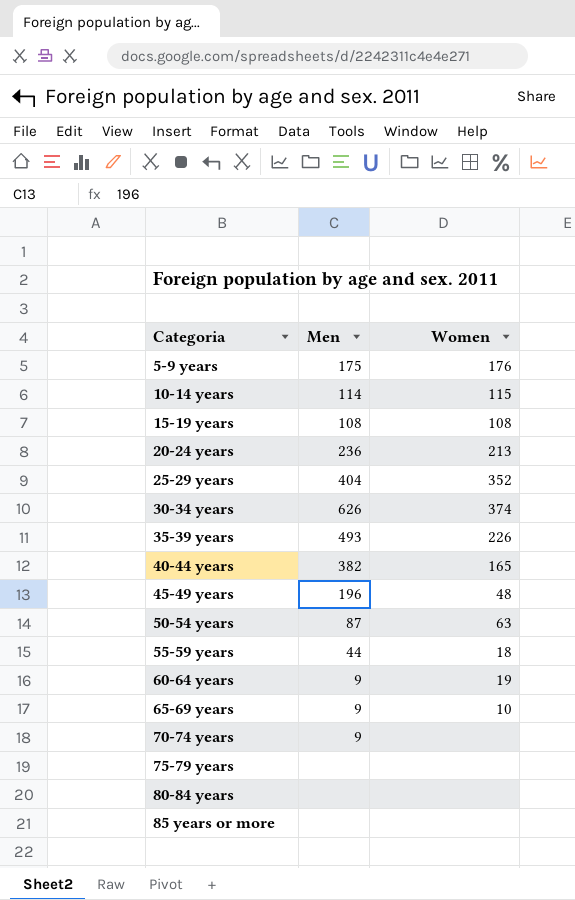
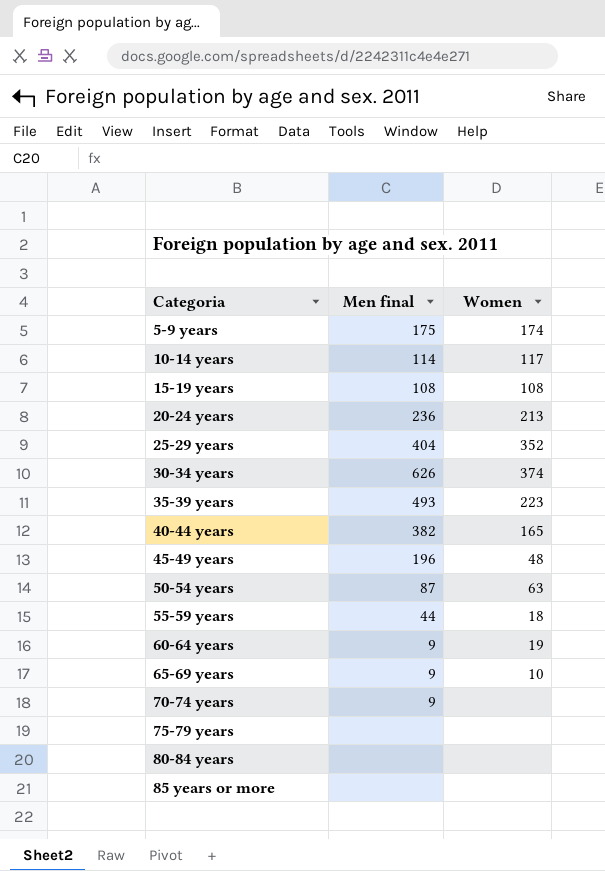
column name: Men -> Men final
5-9 years | Women: 176 -> 174
10-14 years | Women: 115 -> 117
35-39 years | Women: 226 -> 223

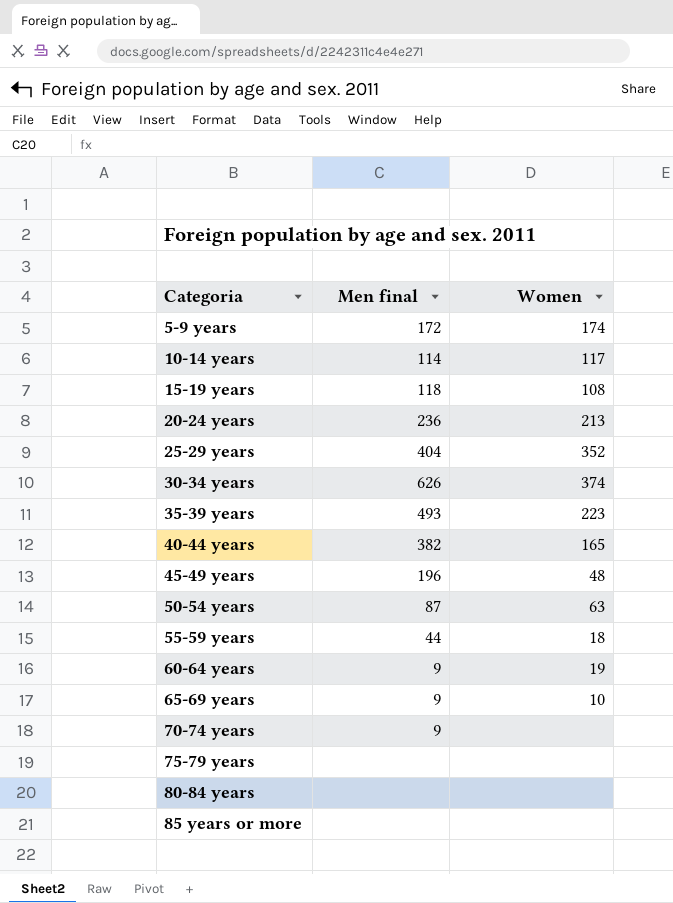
5-9 years | Men final: 175 -> 172
15-19 years | Men final: 108 -> 118

